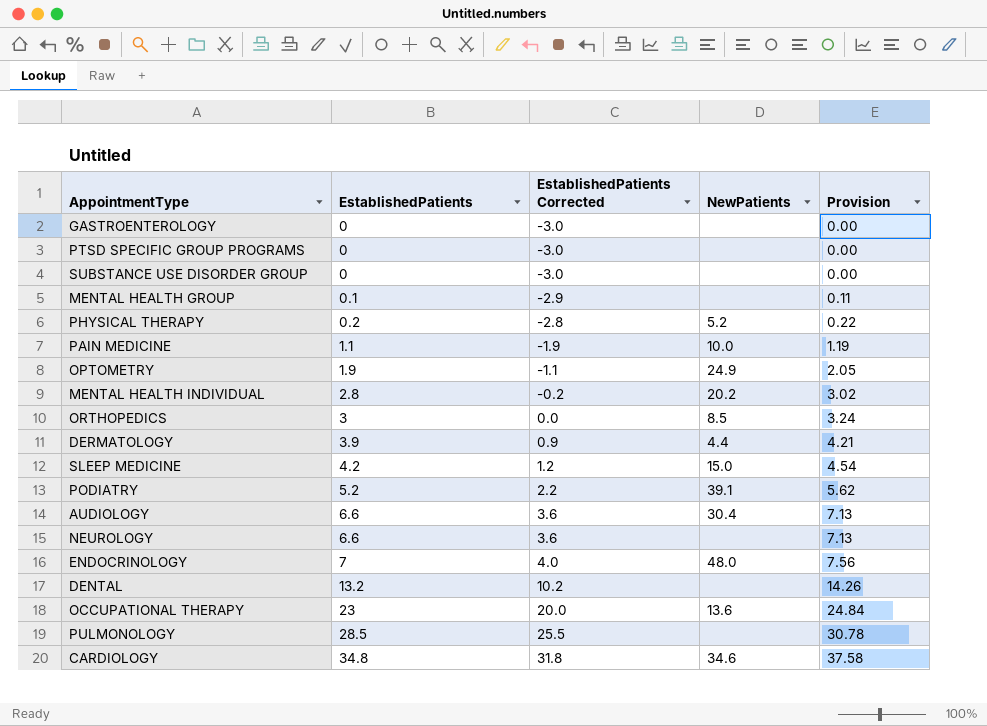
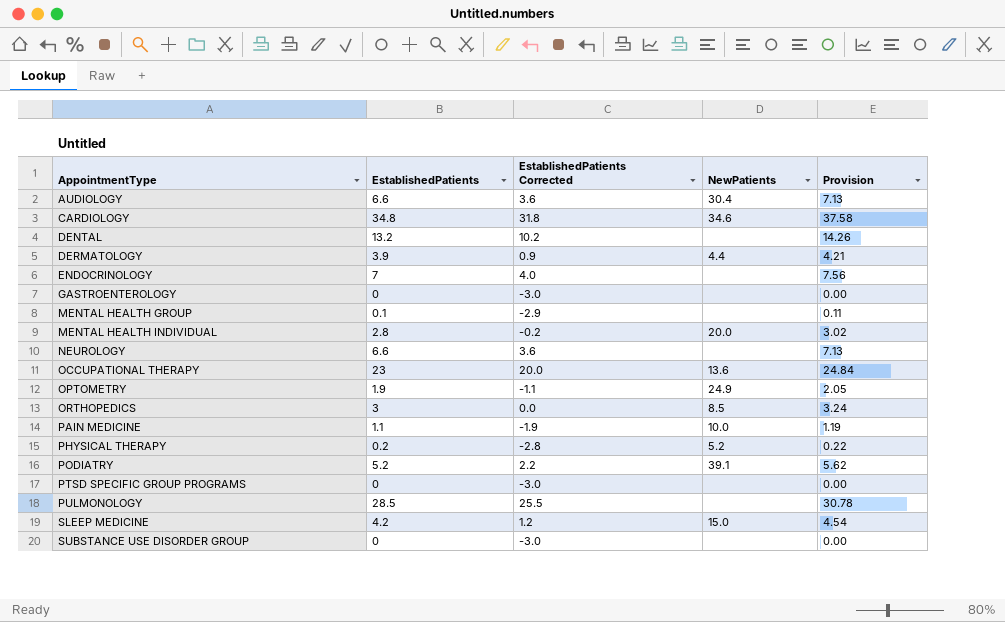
row order: EstablishedPatients ascending -> AppointmentType ascending
ENDOCRINOLOGY | NewPatients: 48.0 -> none
MENTAL HEALTH INDIVIDUAL | NewPatients: 20.2 -> 20.0

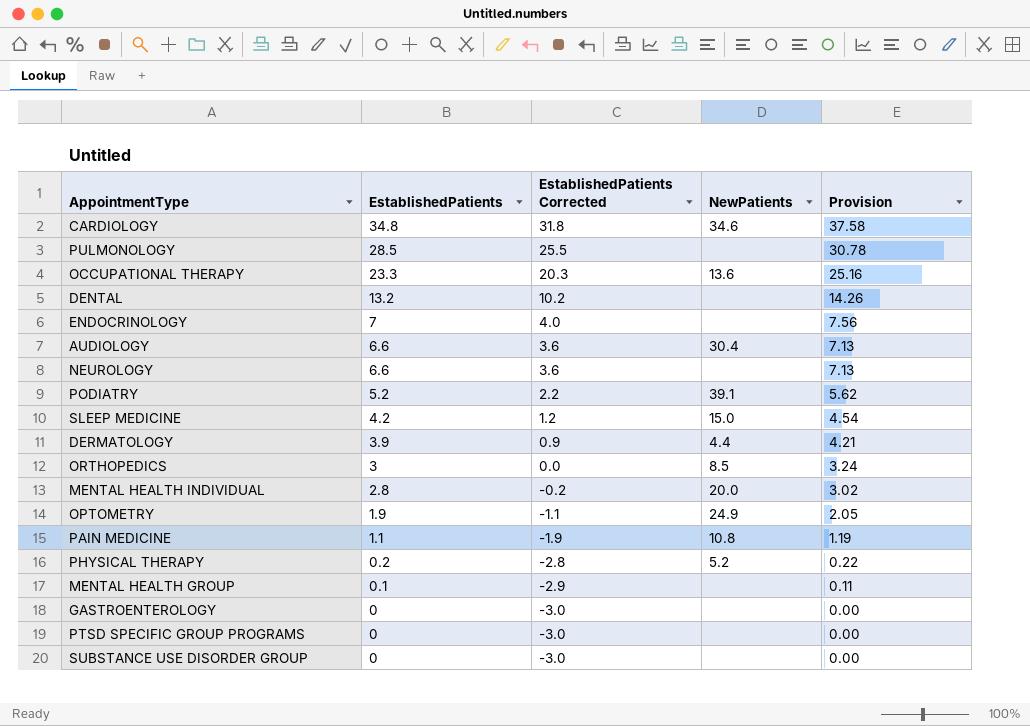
row order: AppointmentType ascending -> EstablishedPatients descending
OCCUPATIONAL THERAPY | EstablishedPatients: 23 -> 23.3
OCCUPATIONAL THERAPY | EstablishedPatients Corrected: 20.0 -> 20.3
OCCUPATIONAL THERAPY | Provision: 24.84 -> 25.16
PAIN MEDICINE | NewPatients: 10.0 -> 10.8

